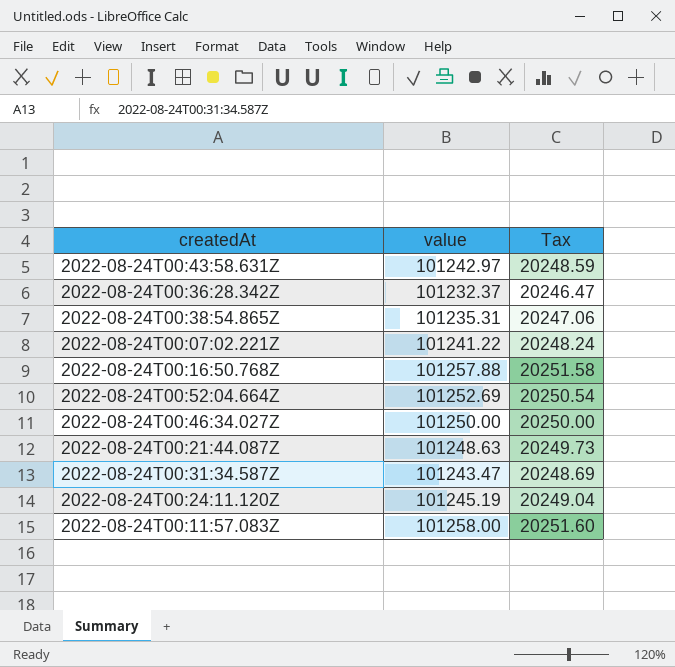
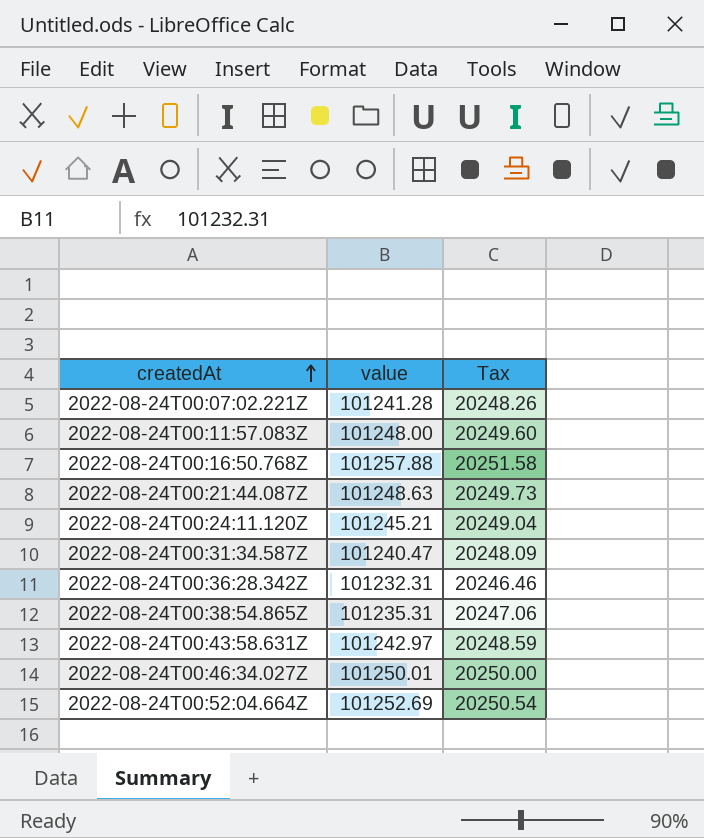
row order: none -> createdAt ascending
2022-08-24T00:07:02.221Z | value: 101241.22 -> 101241.28
2022-08-24T00:07:02.221Z | Tax: 20248.24 -> 20248.26
2022-08-24T00:11:57.083Z | value: 101258.00 -> 101248.00
2022-08-24T00:11:57.083Z | Tax: 20251.60 -> 20249.60
2022-08-24T00:24:11.120Z | value: 101245.19 -> 101245.21
2022-08-24T00:31:34.587Z | value: 101243.47 -> 101240.47
2022-08-24T00:31:34.587Z | Tax: 20248.69 -> 20248.09
2022-08-24T00:36:28.342Z | value: 101232.37 -> 101232.31
2022-08-24T00:36:28.342Z | Tax: 20246.47 -> 20246.46
2022-08-24T00:46:34.027Z | value: 101250.00 -> 101250.01

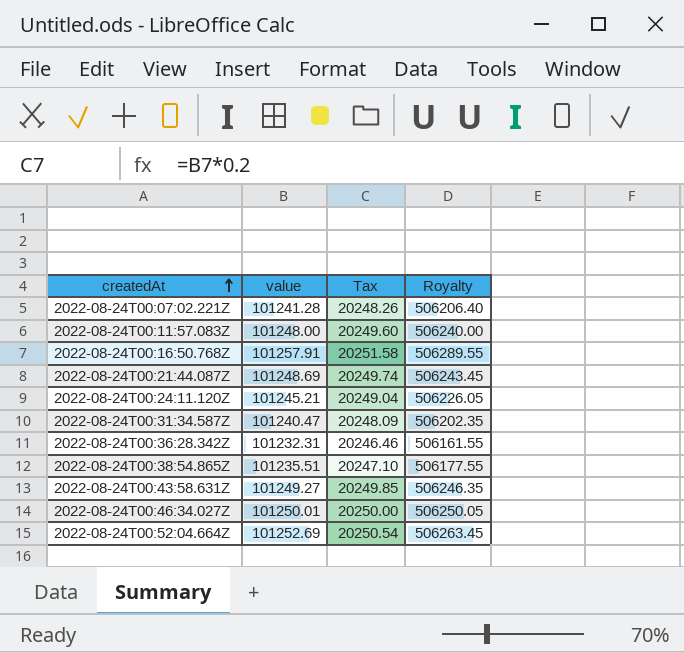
column Royalty | formula: none -> [value] * 5
2022-08-24T00:16:50.768Z | value: 101257.88 -> 101257.91
2022-08-24T00:21:44.087Z | value: 101248.63 -> 101248.69
2022-08-24T00:21:44.087Z | Tax: 20249.73 -> 20249.74
2022-08-24T00:38:54.865Z | value: 101235.31 -> 101235.51
2022-08-24T00:38:54.865Z | Tax: 20247.06 -> 20247.10
2022-08-24T00:43:58.631Z | value: 101242.97 -> 101249.27
2022-08-24T00:43:58.631Z | Tax: 20248.59 -> 20249.85

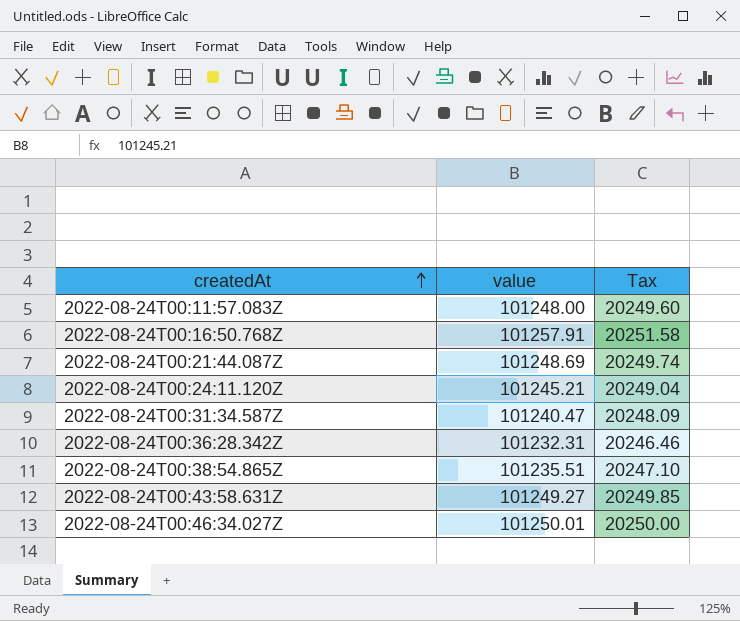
column Royalty | formula: [value] * 5 -> none
row 2022-08-24T00:07:02.221Z: 101241.28 | 20248.26 | 506206.40 -> none
row 2022-08-24T00:52:04.664Z: 101252.69 | 20250.54 | 506263.45 -> none

